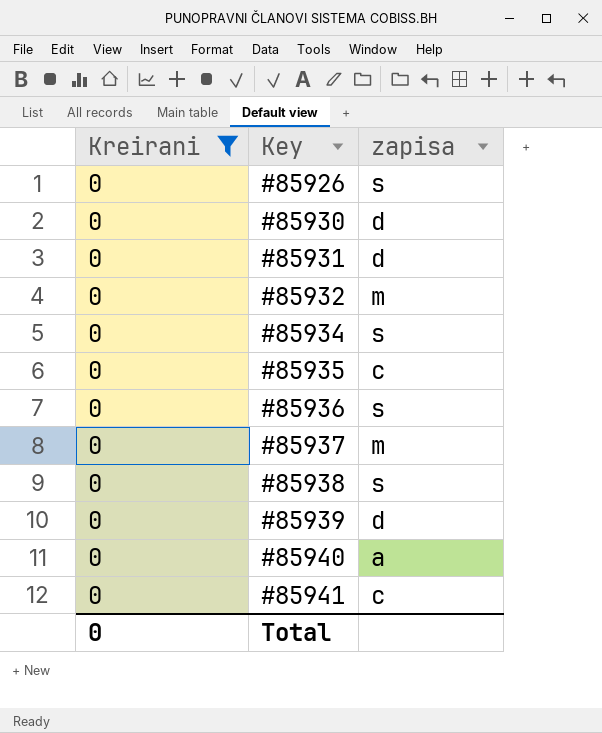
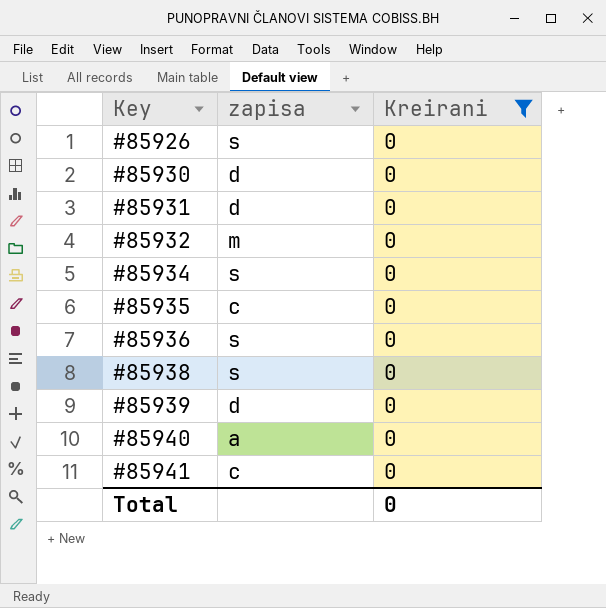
column Kreirani | position: 1 -> 3
row #85937: 0 | m -> none

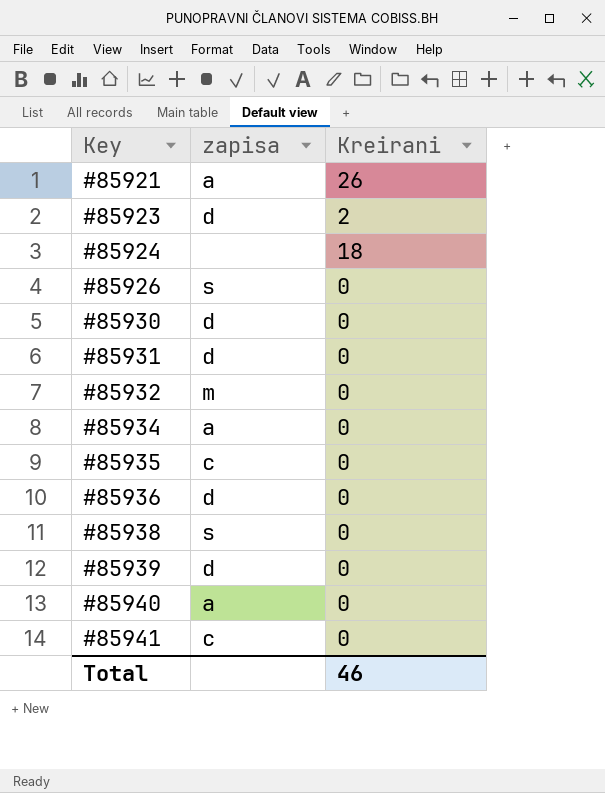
filter: Kreirani = 0 -> none
#85934 | zapisa: s -> a
#85936 | zapisa: s -> d
Total | Kreirani: 0 -> 46

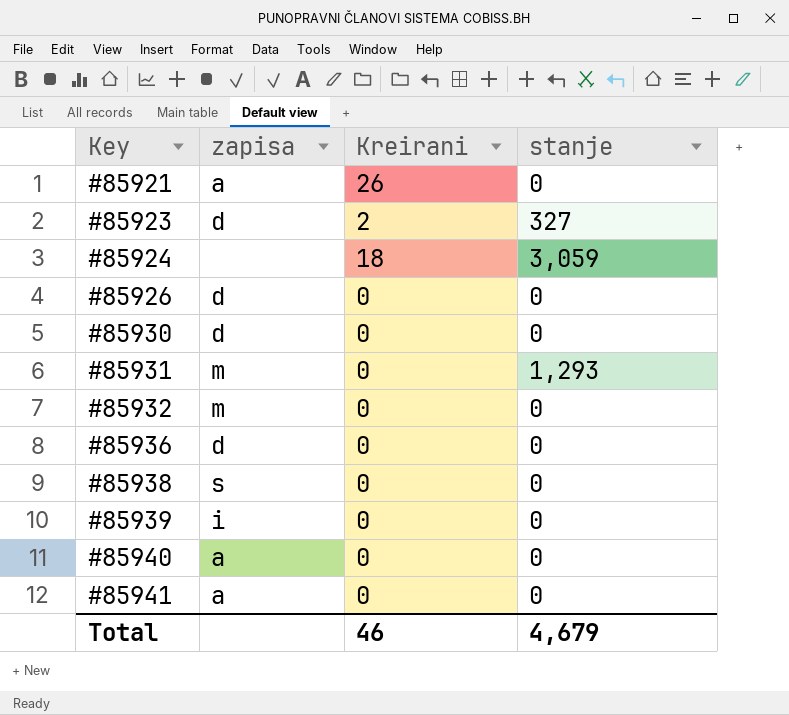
column stanje | position: none -> 4
row #85934: a | 0 -> none
row #85935: c | 0 -> none
#85926 | zapisa: s -> d
#85931 | zapisa: d -> m
#85939 | zapisa: d -> i
#85941 | zapisa: c -> a

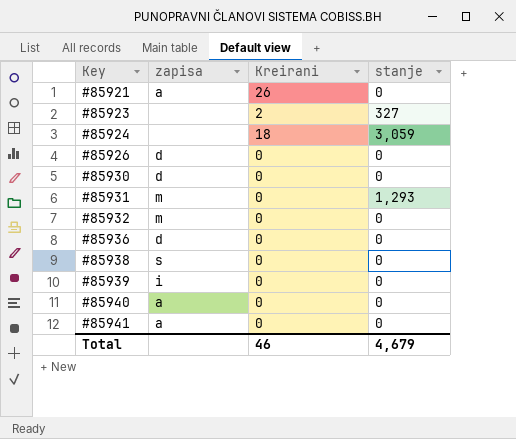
#85923 | zapisa: d -> none

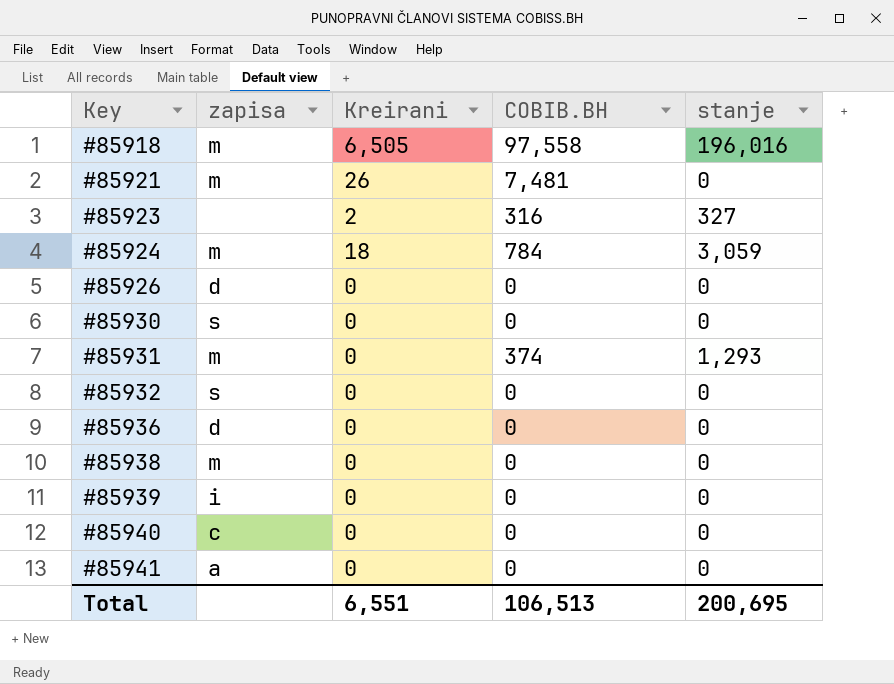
column COBIB.BH | position: none -> 4
row #85918: none -> m | 6,505 | 97,558 | 196,016
#85921 | zapisa: a -> m
#85924 | zapisa: none -> m
#85930 | zapisa: d -> s
#85932 | zapisa: m -> s
#85938 | zapisa: s -> m
#85940 | zapisa: a -> c
Total | Kreirani: 46 -> 6,551
Total | stanje: 4,679 -> 200,695

